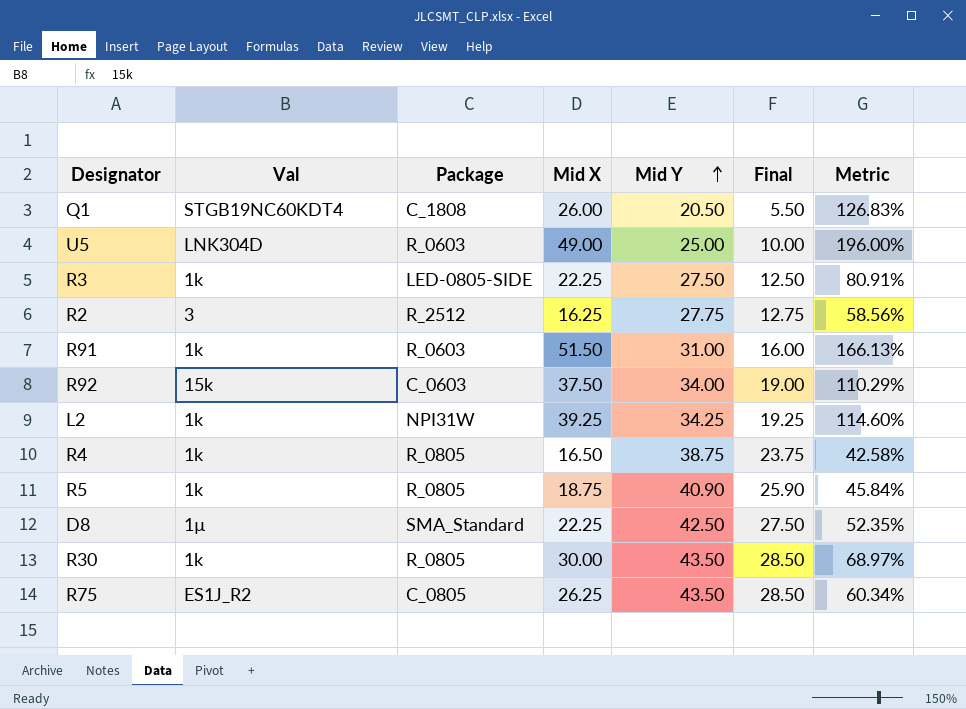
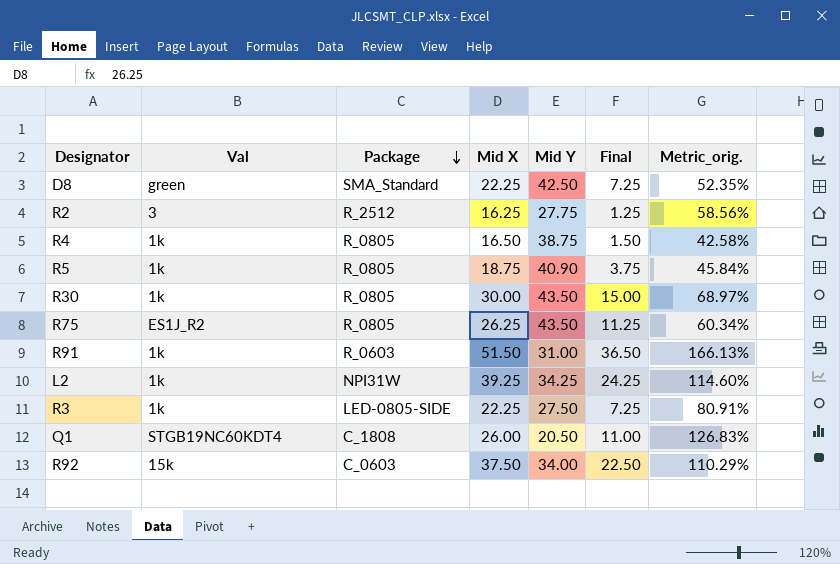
row order: Mid Y ascending -> Package descending
column Final | formula: [Mid Y] - 15 -> [Mid X] - 15
column name: Metric -> Metric_orig.
row U5: LNK304D | R_0603 | 49.00 | 25.00 | 10.00 | 196.00% -> none
D8 | Val: 1µ -> green
R75 | Package: C_0805 -> R_0805

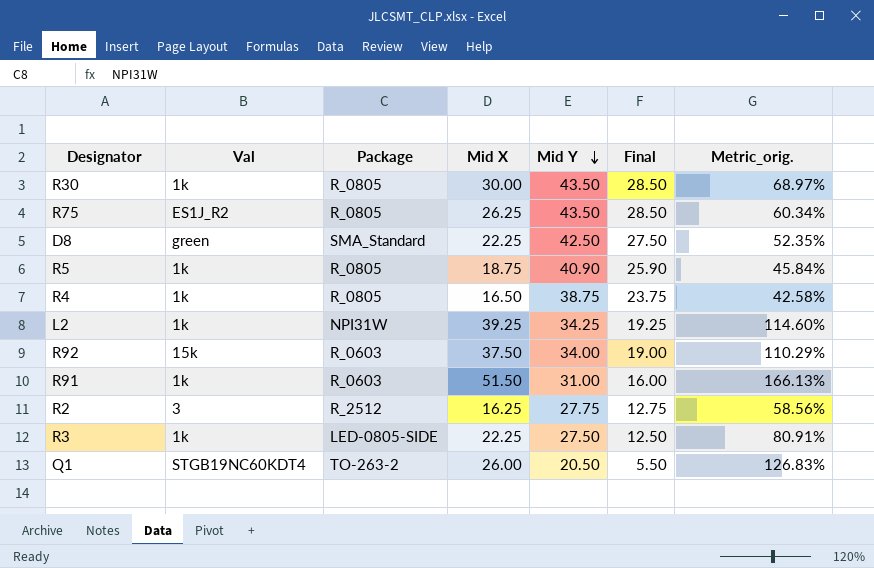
row order: Package descending -> Mid Y descending
column Final | formula: [Mid X] - 15 -> [Mid Y] - 15
R92 | Package: C_0603 -> R_0603
Q1 | Package: C_1808 -> TO-263-2

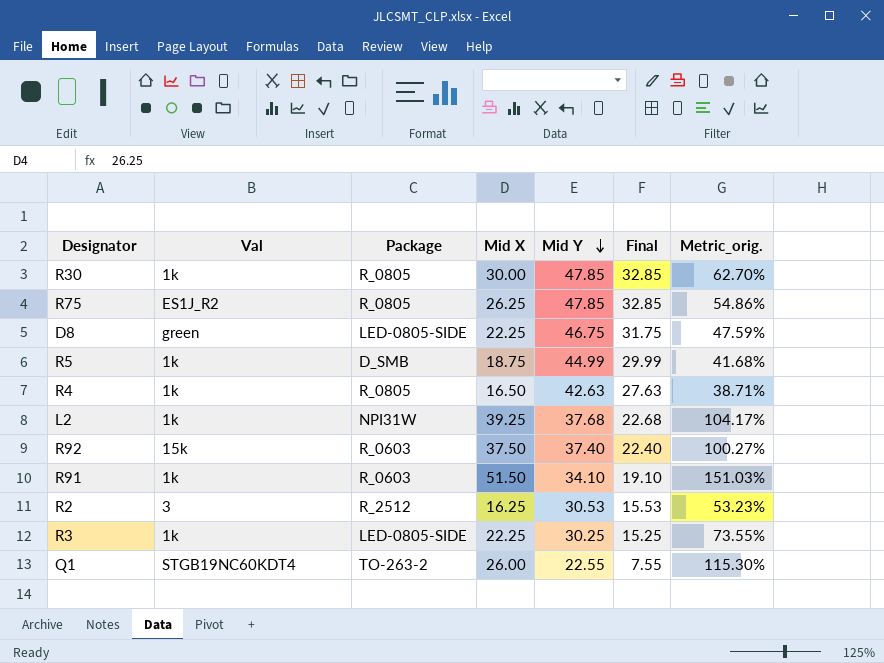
R30 | Mid Y: 43.50 -> 47.85
R30 | Final: 28.50 -> 32.85
R30 | Metric_orig.: 68.97% -> 62.70%
R75 | Mid Y: 43.50 -> 47.85
R75 | Final: 28.50 -> 32.85
R75 | Metric_orig.: 60.34% -> 54.86%
D8 | Package: SMA_Standard -> LED-0805-SIDE
D8 | Mid Y: 42.50 -> 46.75
D8 | Final: 27.50 -> 31.75
D8 | Metric_orig.: 52.35% -> 47.59%
R5 | Package: R_0805 -> D_SMB
R5 | Mid Y: 40.90 -> 44.99
R5 | Final: 25.90 -> 29.99
R5 | Metric_orig.: 45.84% -> 41.68%
R4 | Mid Y: 38.75 -> 42.63
R4 | Final: 23.75 -> 27.63
R4 | Metric_orig.: 42.58% -> 38.71%
L2 | Mid Y: 34.25 -> 37.68
L2 | Final: 19.25 -> 22.68
L2 | Metric_orig.: 114.60% -> 104.17%
R92 | Mid Y: 34.00 -> 37.40
R92 | Final: 19.00 -> 22.40
R92 | Metric_orig.: 110.29% -> 100.27%
R91 | Mid Y: 31.00 -> 34.10
R91 | Final: 16.00 -> 19.10
R91 | Metric_orig.: 166.13% -> 151.03%
R2 | Mid Y: 27.75 -> 30.53
R2 | Final: 12.75 -> 15.53
R2 | Metric_orig.: 58.56% -> 53.23%
R3 | Mid Y: 27.50 -> 30.25
R3 | Final: 12.50 -> 15.25
R3 | Metric_orig.: 80.91% -> 73.55%
Q1 | Mid Y: 20.50 -> 22.55
Q1 | Final: 5.50 -> 7.55
Q1 | Metric_orig.: 126.83% -> 115.30%

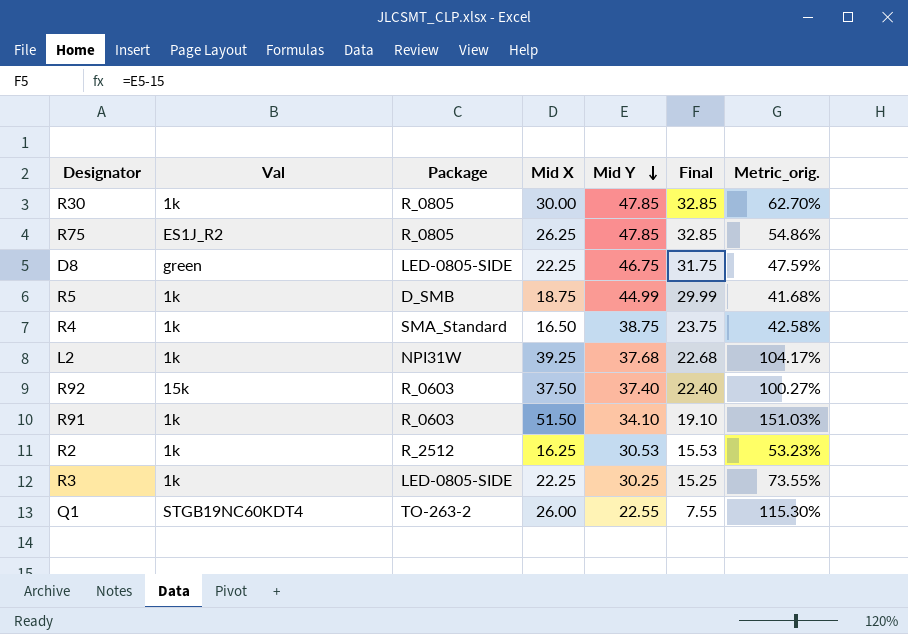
R4 | Package: R_0805 -> SMA_Standard
R4 | Mid Y: 42.63 -> 38.75
R4 | Final: 27.63 -> 23.75
R4 | Metric_orig.: 38.71% -> 42.58%
R2 | Val: 3 -> 1k

